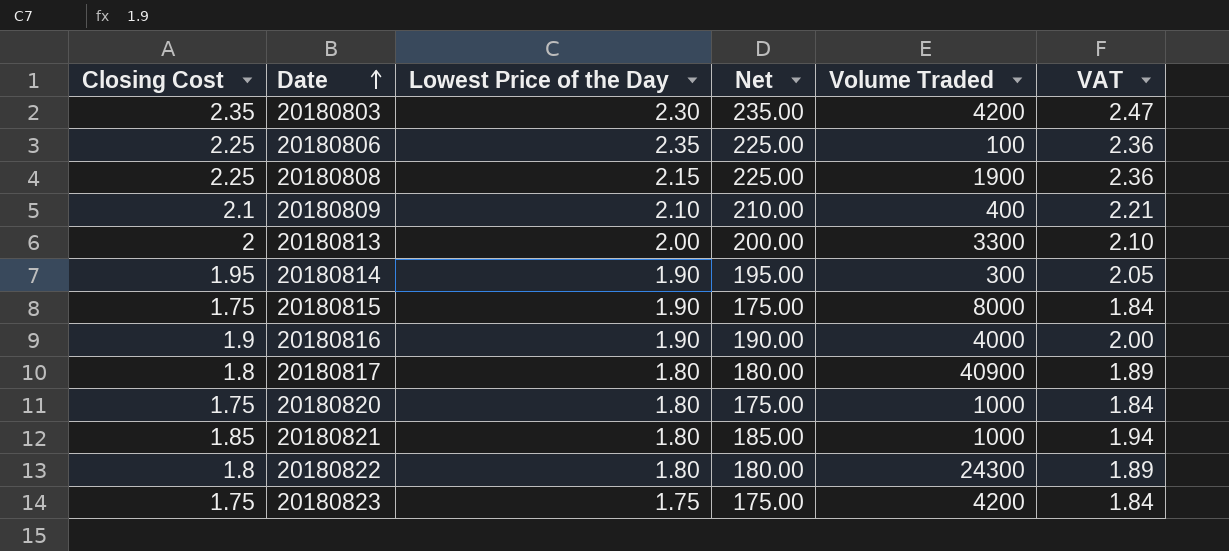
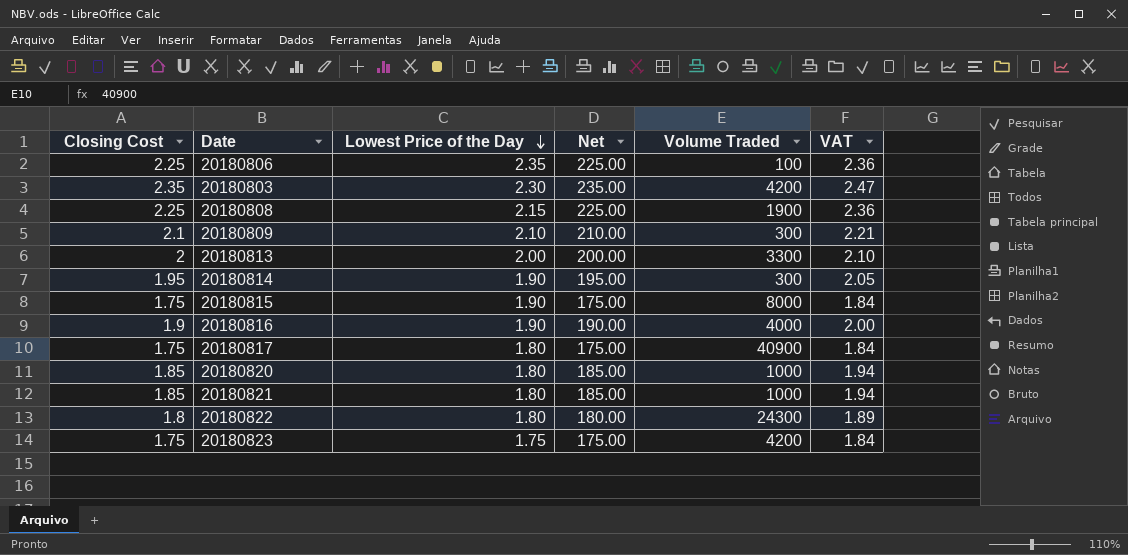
row order: Date ascending -> Lowest Price of the Day descending
20180809 | Volume Traded: 400 -> 300
20180817 | Closing Cost: 1.8 -> 1.75
20180817 | Net: 180.00 -> 175.00
20180817 | VAT: 1.89 -> 1.84
20180820 | Closing Cost: 1.75 -> 1.85
20180820 | Net: 175.00 -> 185.00
20180820 | VAT: 1.84 -> 1.94

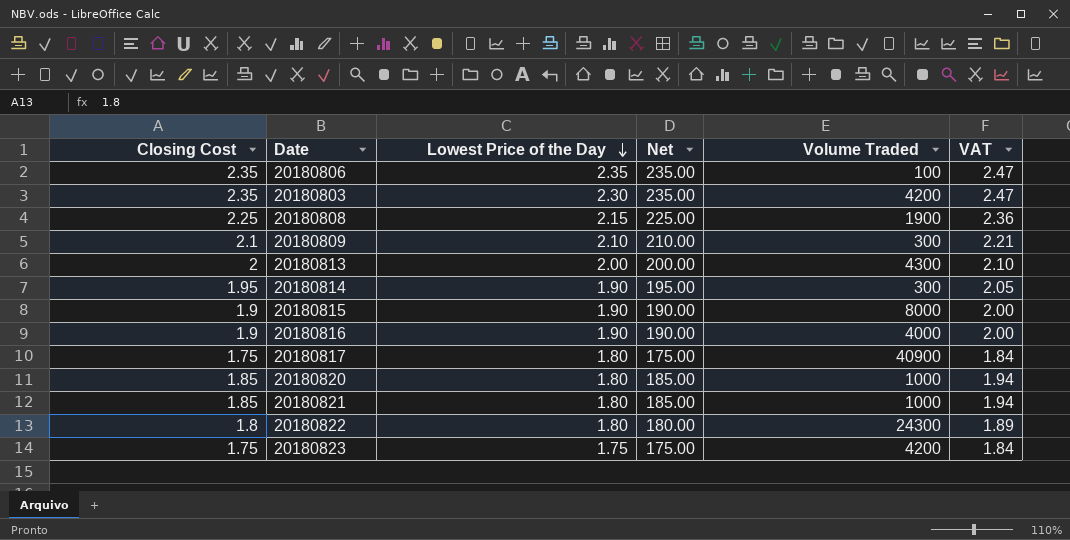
20180806 | Closing Cost: 2.25 -> 2.35
20180806 | Net: 225.00 -> 235.00
20180806 | VAT: 2.36 -> 2.47
20180813 | Volume Traded: 3300 -> 4300
20180815 | Closing Cost: 1.75 -> 1.9
20180815 | Net: 175.00 -> 190.00
20180815 | VAT: 1.84 -> 2.00

